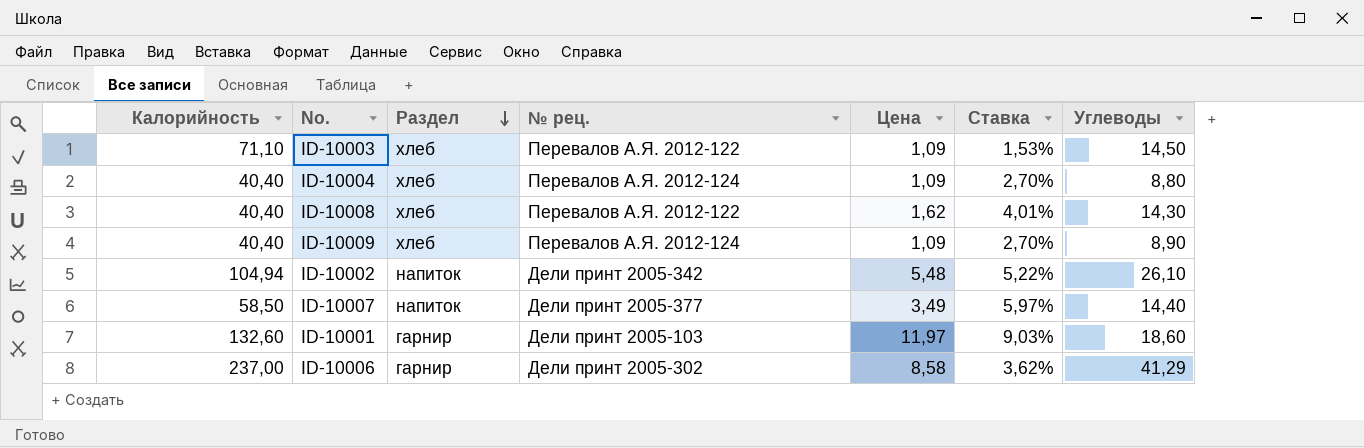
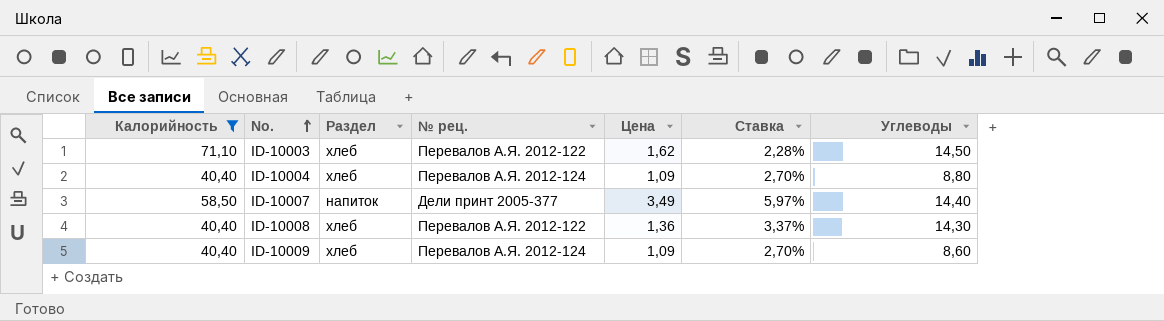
filter: none -> Калорийность <= 71,10
row order: Раздел descending -> No. ascending
ID-10003 | Цена: 1,09 -> 1,62
ID-10003 | Ставка: 1,53% -> 2,28%
ID-10008 | Цена: 1,62 -> 1,36
ID-10008 | Ставка: 4,01% -> 3,37%
ID-10009 | Углеводы: 8,90 -> 8,60

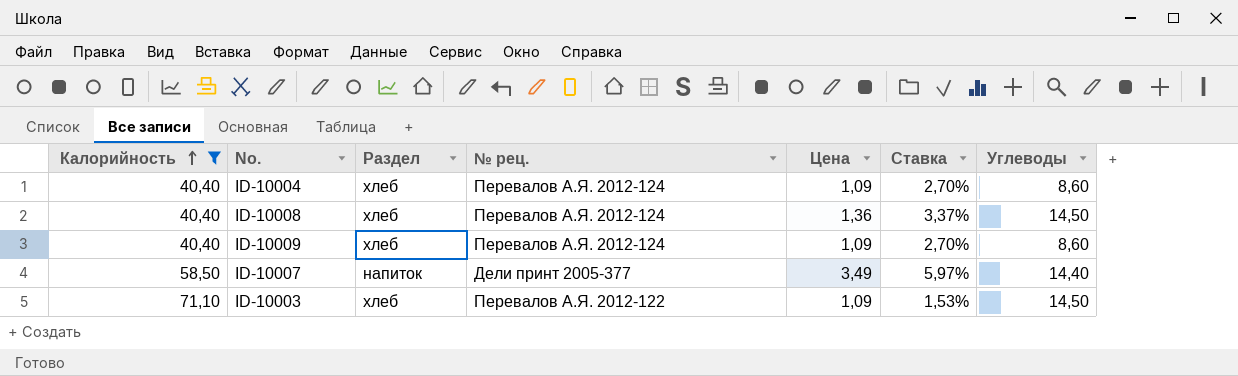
row order: No. ascending -> Калорийность ascending
ID-10004 | Углеводы: 8,80 -> 8,60
ID-10008 | № рец.: Перевалов А.Я. 2012-122 -> Перевалов А.Я. 2012-124
ID-10008 | Углеводы: 14,30 -> 14,50
ID-10003 | Цена: 1,62 -> 1,09
ID-10003 | Ставка: 2,28% -> 1,53%

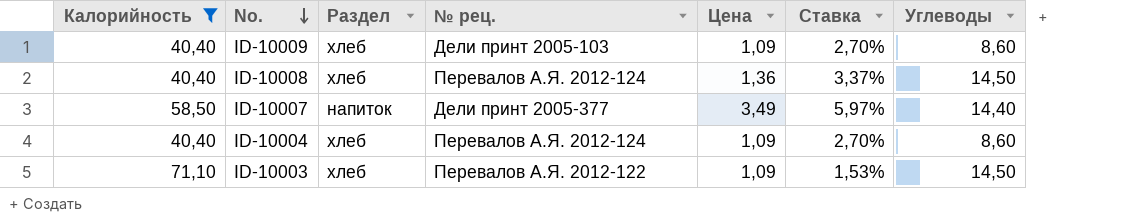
row order: Калорийность ascending -> No. descending
ID-10009 | № рец.: Перевалов А.Я. 2012-124 -> Дели принт 2005-103

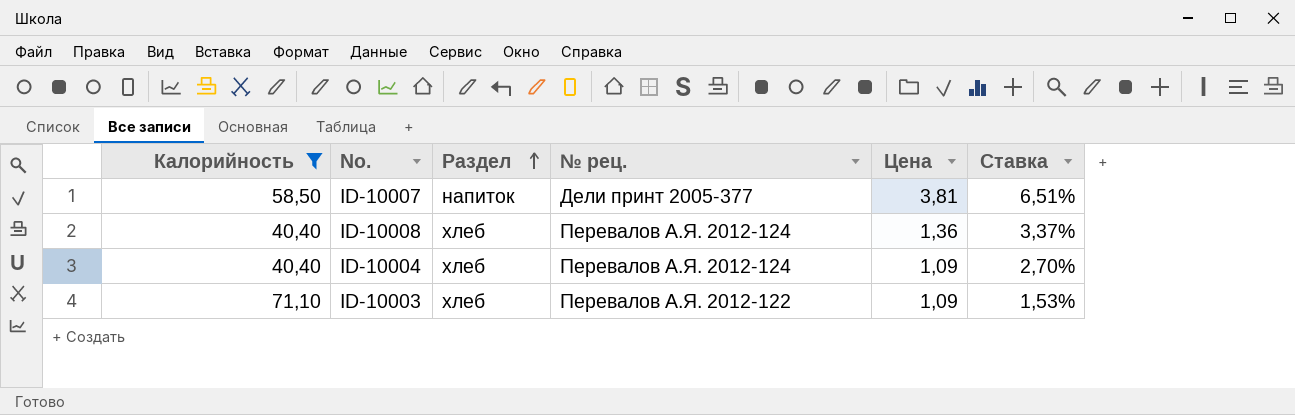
row order: No. descending -> Раздел ascending
column Углеводы | position: 7 -> none
row ID-10009: 40,40 | хлеб | Дели принт 2005-103 | 1,09 | 2,70% | 8,60 -> none
ID-10007 | Цена: 3,49 -> 3,81
ID-10007 | Ставка: 5,97% -> 6,51%

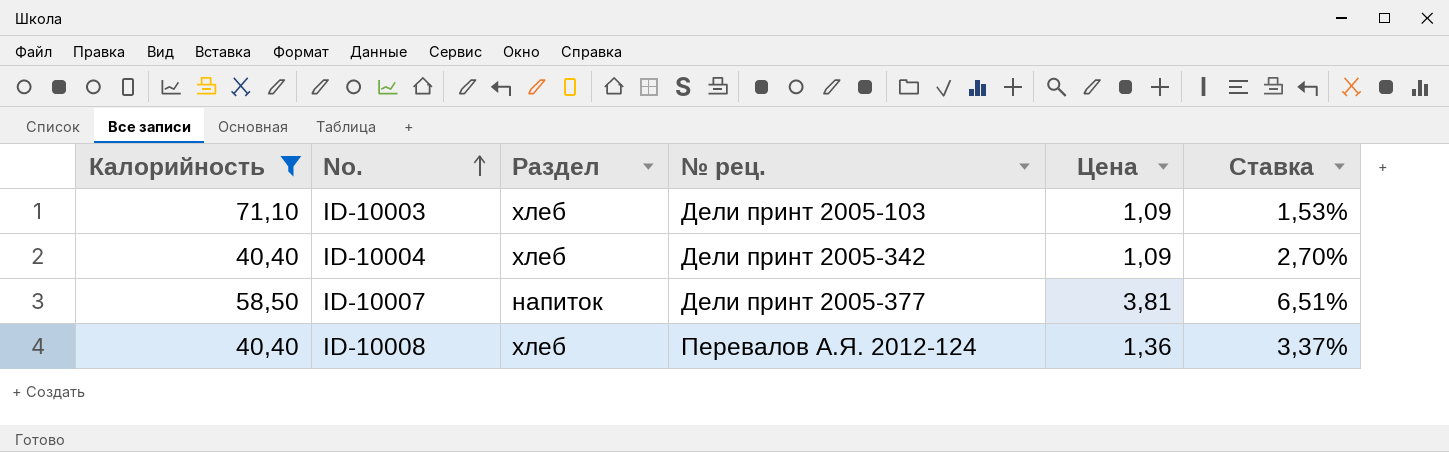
row order: Раздел ascending -> No. ascending
ID-10003 | № рец.: Перевалов А.Я. 2012-122 -> Дели принт 2005-103
ID-10004 | № рец.: Перевалов А.Я. 2012-124 -> Дели принт 2005-342

